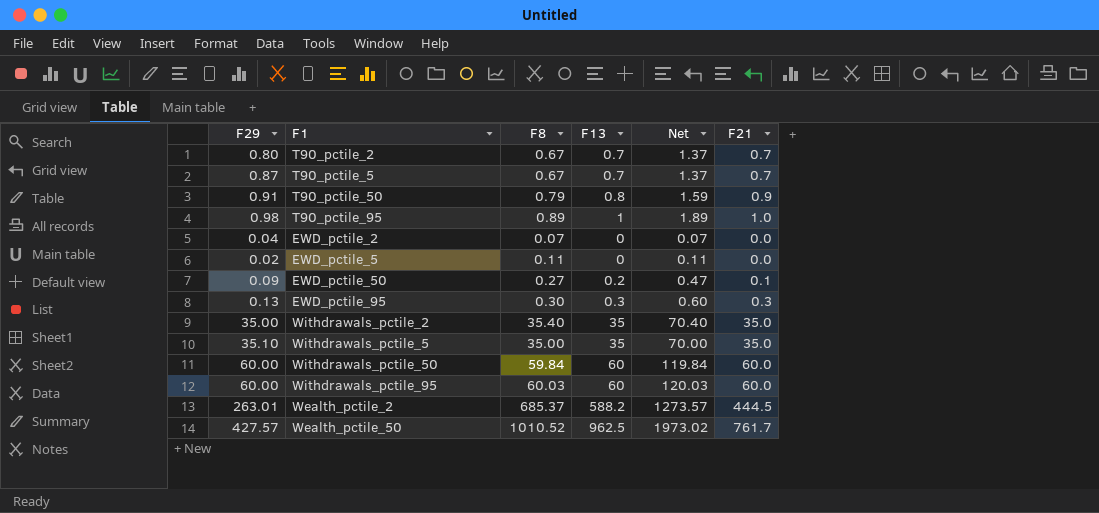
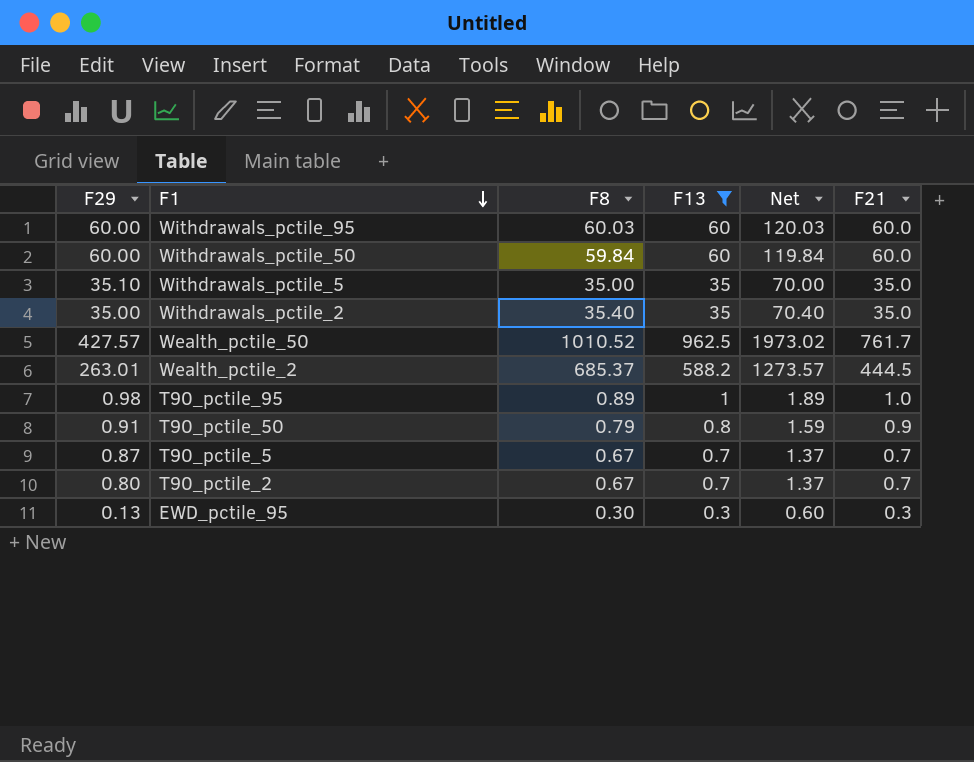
filter: none -> F13 >= 0.3
row order: none -> F1 descending

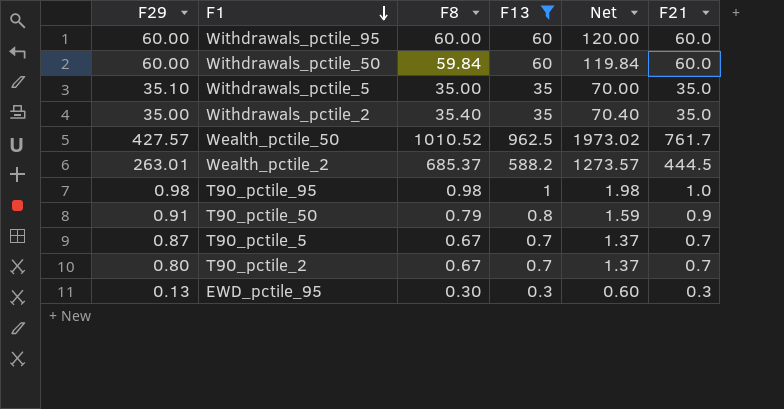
Withdrawals_pctile_95 | F8: 60.03 -> 60.00
Withdrawals_pctile_95 | Net: 120.03 -> 120.00
T90_pctile_95 | F8: 0.89 -> 0.98
T90_pctile_95 | Net: 1.89 -> 1.98

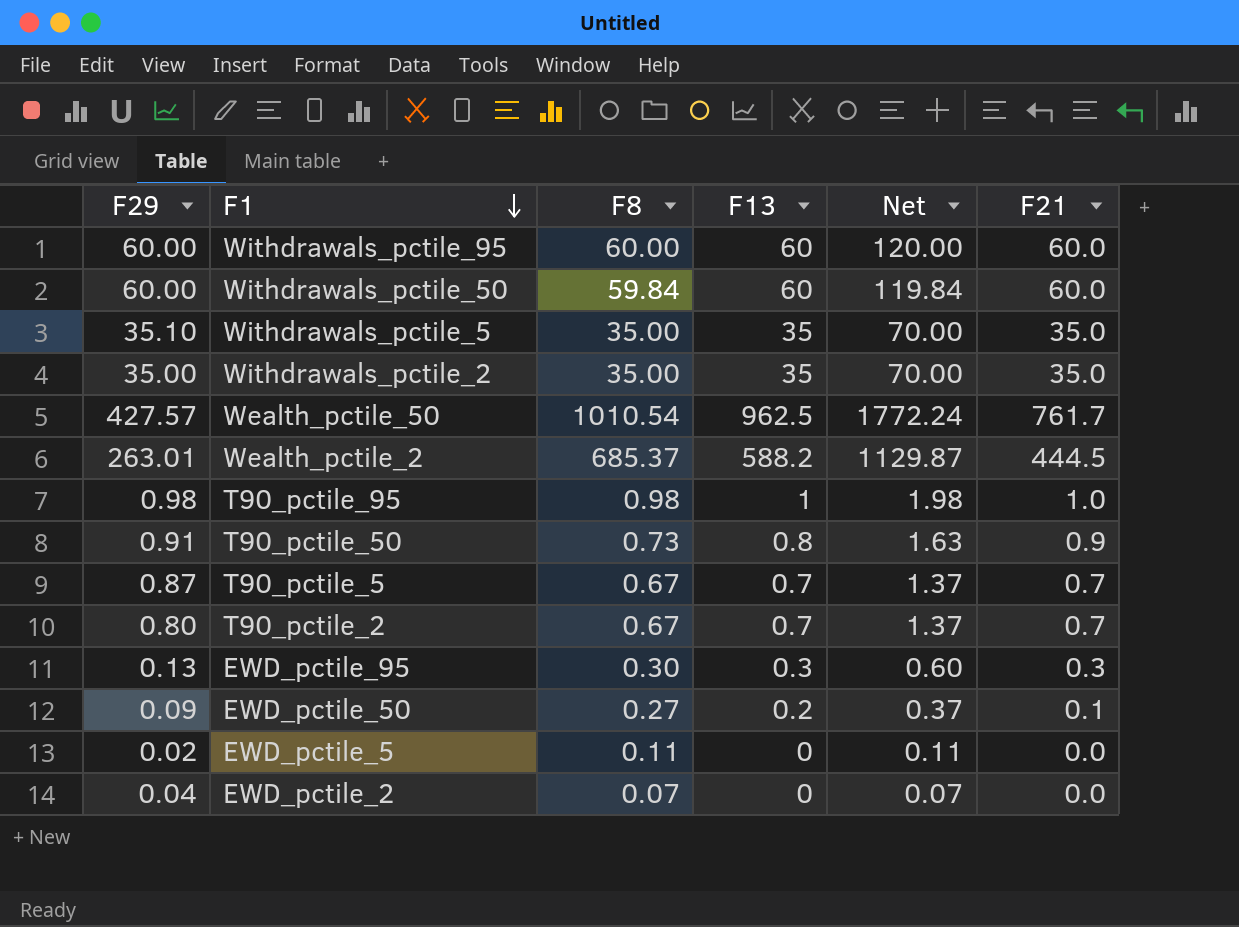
filter: F13 >= 0.3 -> none
column Net | formula: [F8] + [F13] -> [F8] + [F21]
Withdrawals_pctile_2 | F8: 35.40 -> 35.00
Wealth_pctile_50 | F8: 1010.52 -> 1010.54
T90_pctile_50 | F8: 0.79 -> 0.73

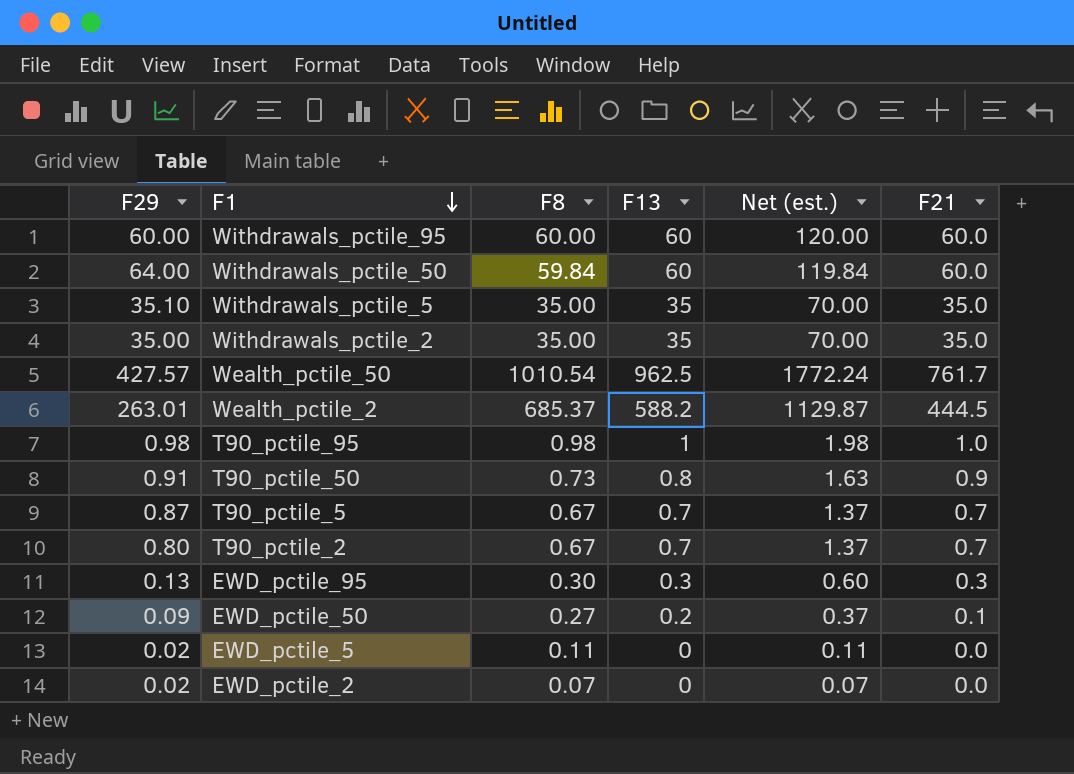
column name: Net -> Net (est.)
Withdrawals_pctile_50 | F29: 60.00 -> 64.00
EWD_pctile_2 | F29: 0.04 -> 0.02

